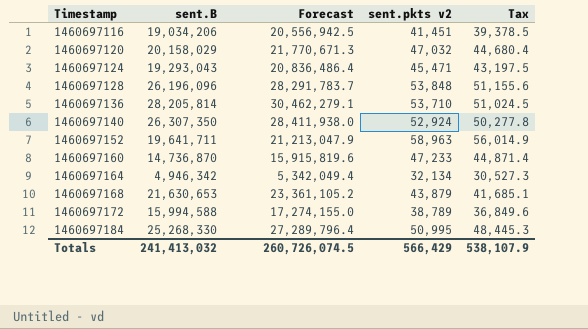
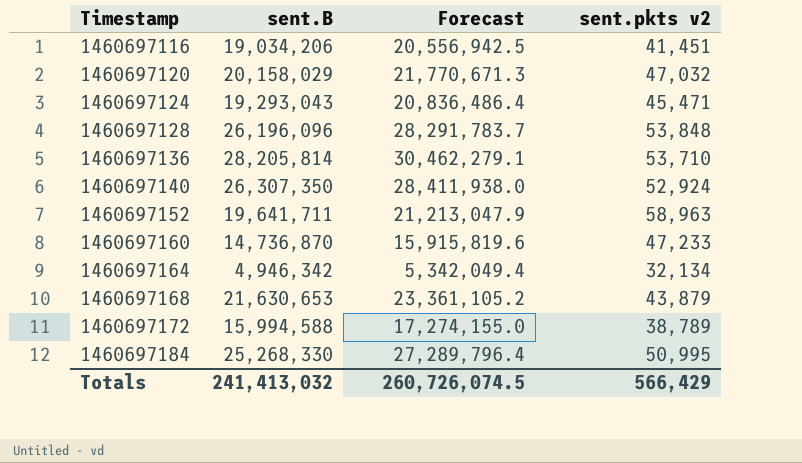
column Tax | formula: [sent.pkts v2] * 0.95 -> none

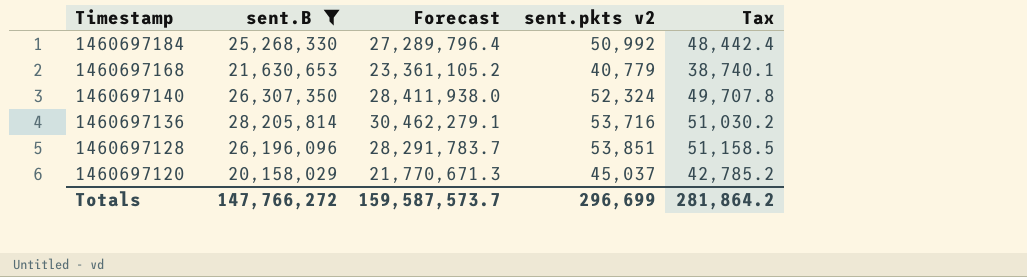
filter: none -> sent.B >= 20,158,029
row order: Timestamp ascending -> Timestamp descending
column Tax | formula: none -> [sent.pkts v2] * 0.95
1460697184 | sent.pkts v2: 50,995 -> 50,992
1460697168 | sent.pkts v2: 43,879 -> 40,779
1460697140 | sent.pkts v2: 52,924 -> 52,324
1460697136 | sent.pkts v2: 53,710 -> 53,716
1460697128 | sent.pkts v2: 53,848 -> 53,851
1460697120 | sent.pkts v2: 47,032 -> 45,037
Totals | sent.B: 241,413,032 -> 147,766,272
Totals | Forecast: 260,726,074.5 -> 159,587,573.7
Totals | sent.pkts v2: 566,429 -> 296,699

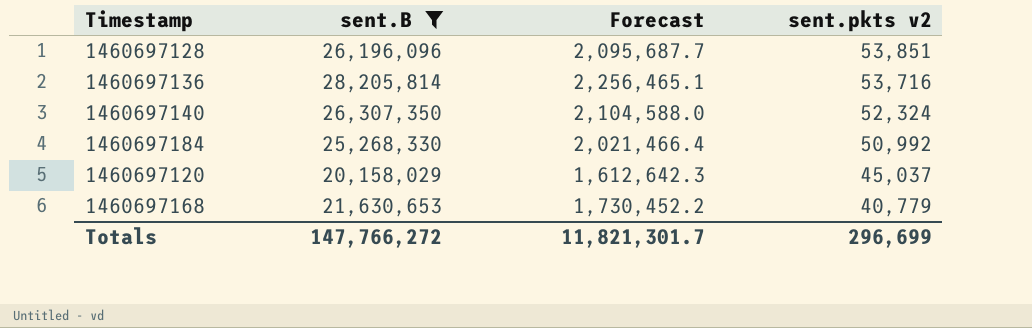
row order: Timestamp descending -> sent.pkts v2 descending
column Tax | formula: [sent.pkts v2] * 0.95 -> none
column Forecast | formula: [sent.B] * 1.08 -> [sent.B] * 0.08
Totals | Forecast: 159,587,573.7 -> 11,821,301.7

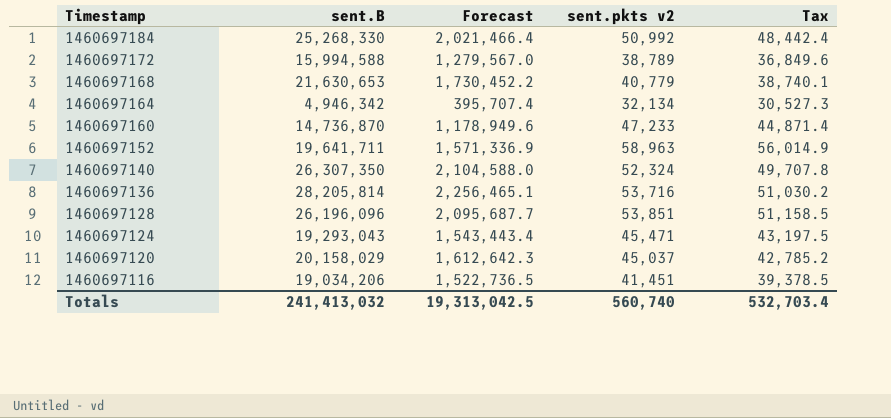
filter: sent.B >= 20,158,029 -> none
row order: sent.pkts v2 descending -> Timestamp descending
column Tax | formula: none -> [sent.pkts v2] * 0.95
Totals | sent.B: 147,766,272 -> 241,413,032
Totals | Forecast: 11,821,301.7 -> 19,313,042.5
Totals | sent.pkts v2: 296,699 -> 560,740

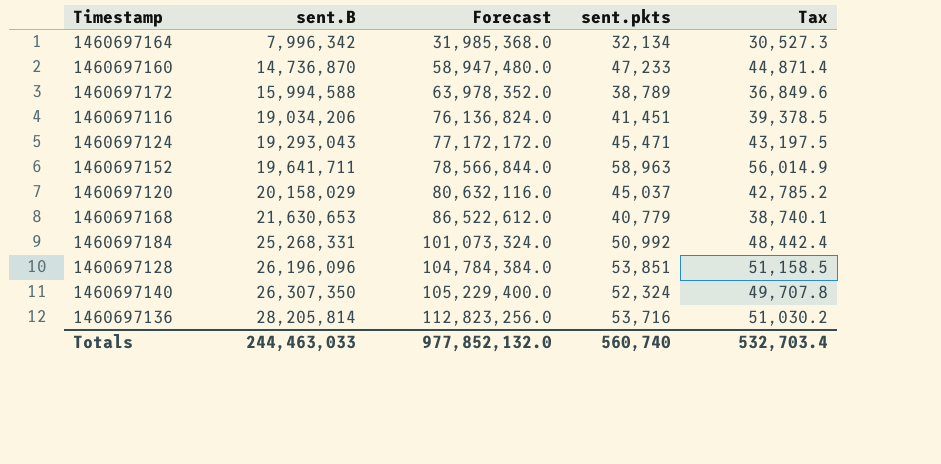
row order: Timestamp descending -> sent.B ascending
column Forecast | formula: [sent.B] * 0.08 -> [sent.B] * 4
column name: sent.pkts v2 -> sent.pkts
1460697164 | sent.B: 4,946,342 -> 7,996,342
1460697184 | sent.B: 25,268,330 -> 25,268,331
Totals | sent.B: 241,413,032 -> 244,463,033
Totals | Forecast: 19,313,042.5 -> 977,852,132.0

